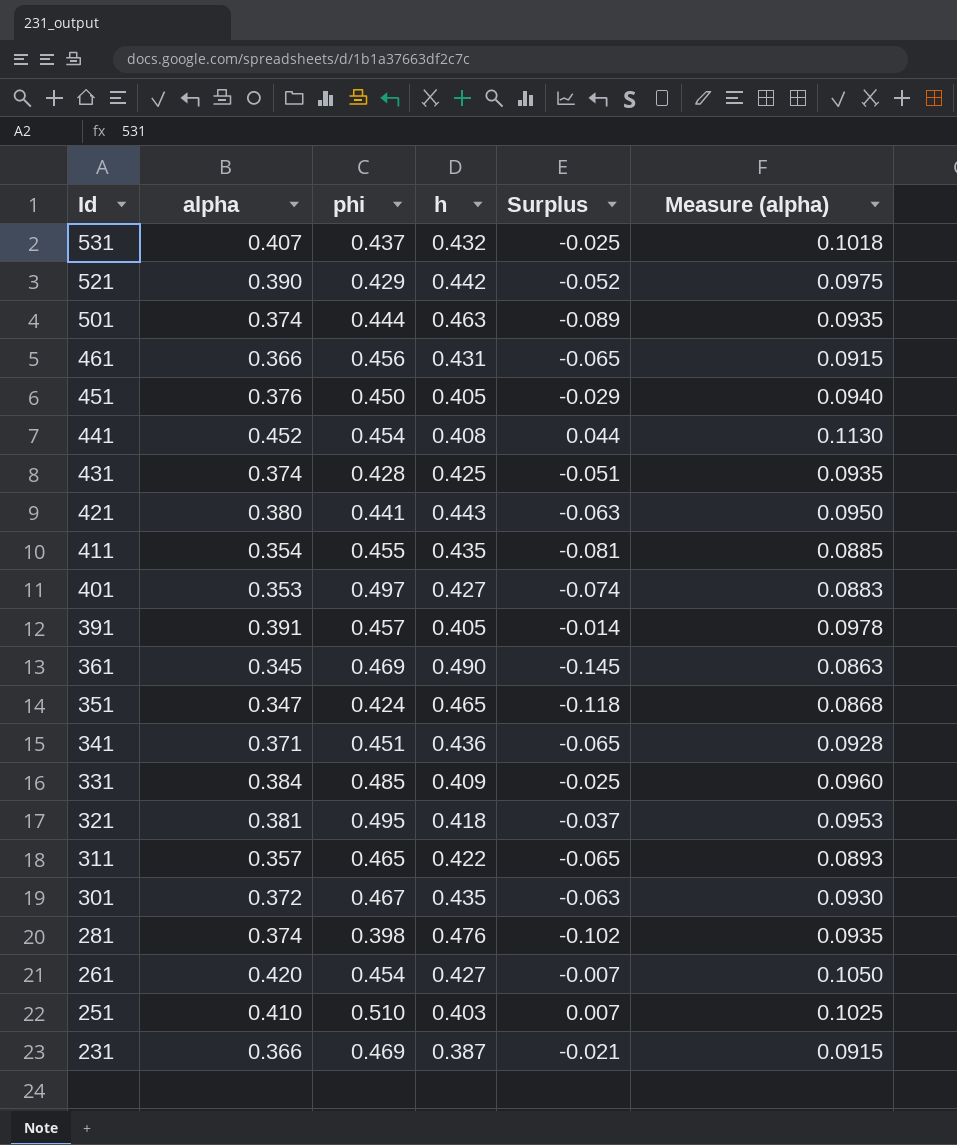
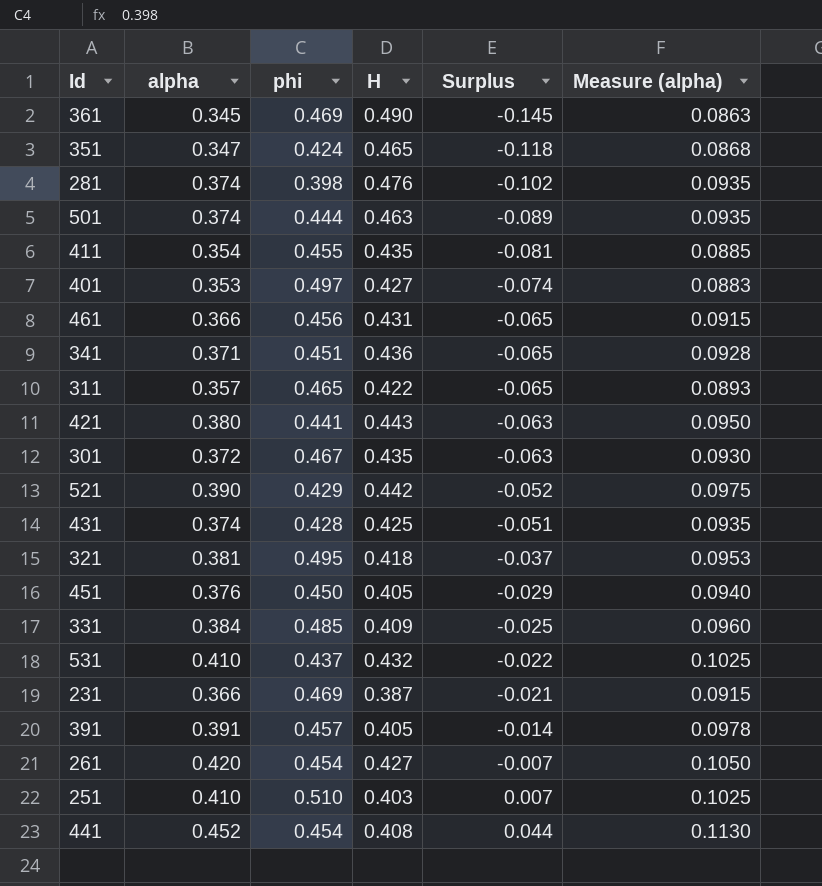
row order: Id descending -> Surplus ascending
column name: h -> H
531 | alpha: 0.407 -> 0.410
531 | Surplus: -0.025 -> -0.022
531 | Measure (alpha): 0.1018 -> 0.1025

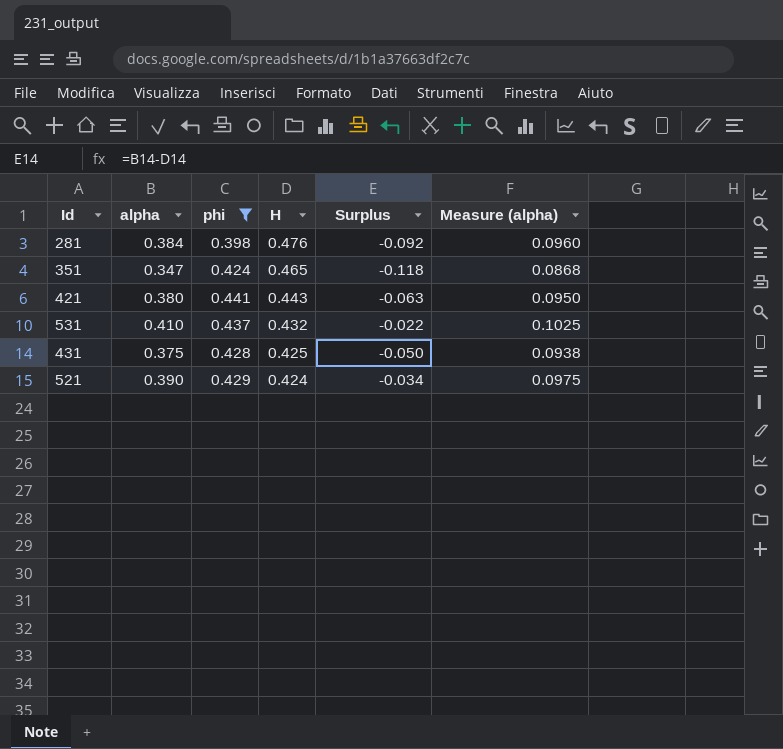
filter: none -> phi <= 0.441
row order: Surplus ascending -> H descending
281 | alpha: 0.374 -> 0.384
281 | Surplus: -0.102 -> -0.092
281 | Measure (alpha): 0.0935 -> 0.0960
431 | alpha: 0.374 -> 0.375
431 | Surplus: -0.051 -> -0.050
431 | Measure (alpha): 0.0935 -> 0.0938
521 | H: 0.442 -> 0.424
521 | Surplus: -0.052 -> -0.034

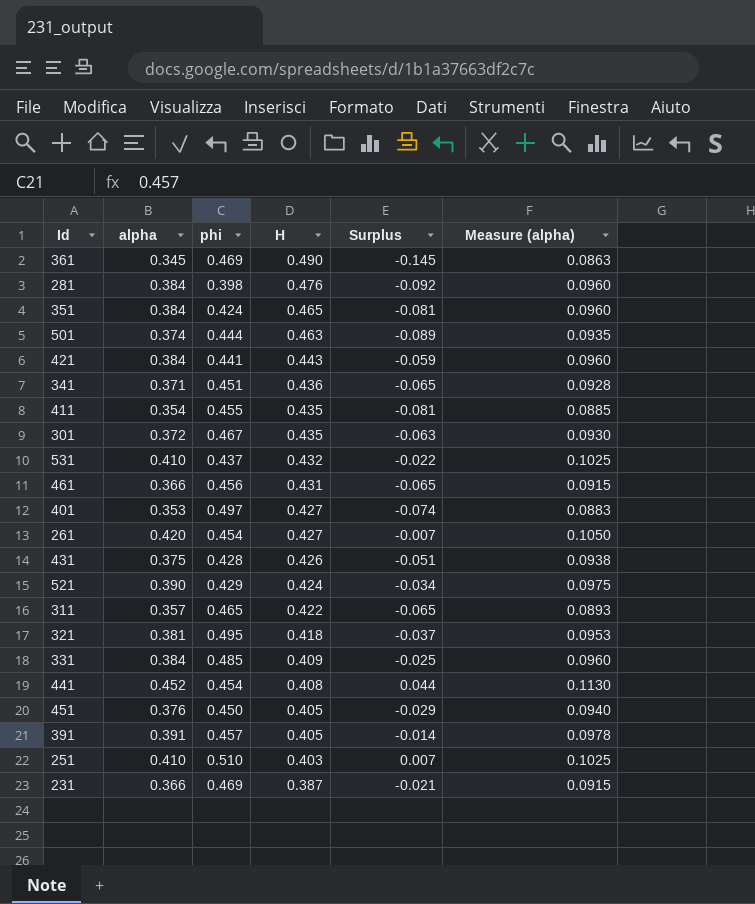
filter: phi <= 0.441 -> none
351 | alpha: 0.347 -> 0.384
351 | Surplus: -0.118 -> -0.081
351 | Measure (alpha): 0.0868 -> 0.0960
421 | alpha: 0.380 -> 0.384
421 | Surplus: -0.063 -> -0.059
421 | Measure (alpha): 0.0950 -> 0.0960
431 | H: 0.425 -> 0.426
431 | Surplus: -0.050 -> -0.051

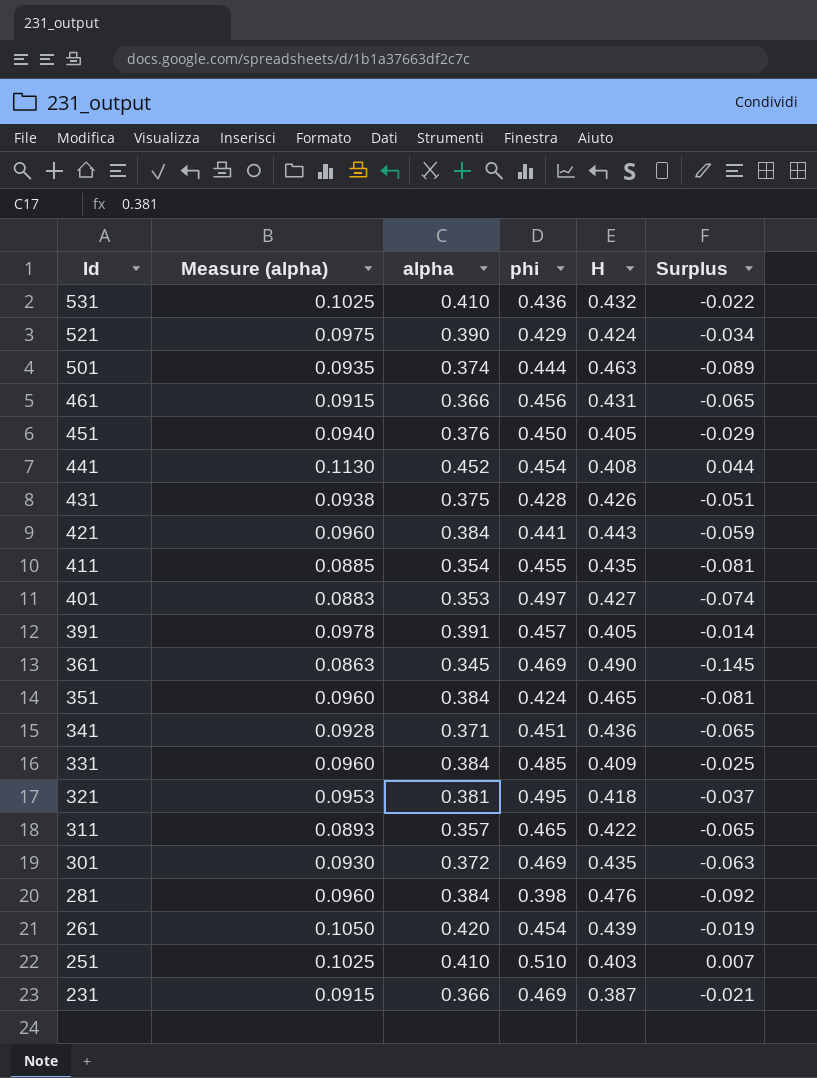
row order: H descending -> Id descending
column Measure (alpha) | position: 6 -> 2
531 | phi: 0.437 -> 0.436
301 | phi: 0.467 -> 0.469
261 | H: 0.427 -> 0.439
261 | Surplus: -0.007 -> -0.019

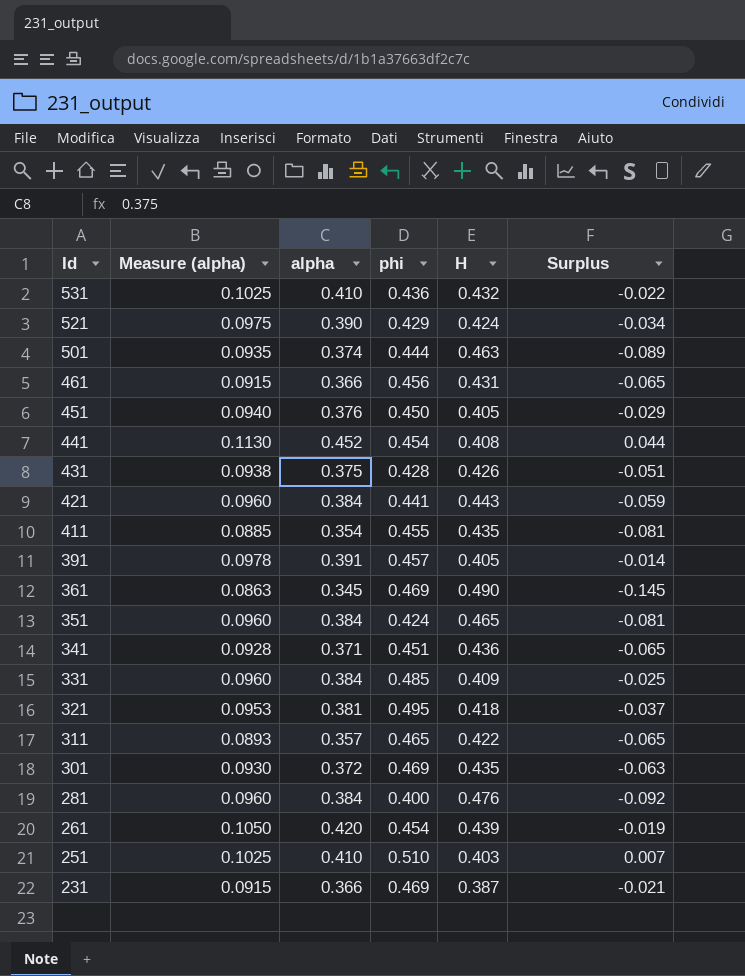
row 401: 0.0883 | 0.353 | 0.497 | 0.427 | -0.074 -> none
281 | phi: 0.398 -> 0.400

